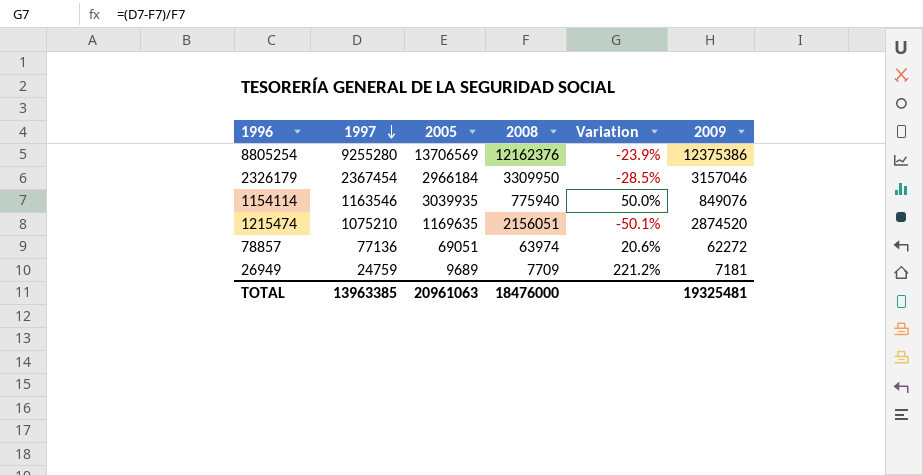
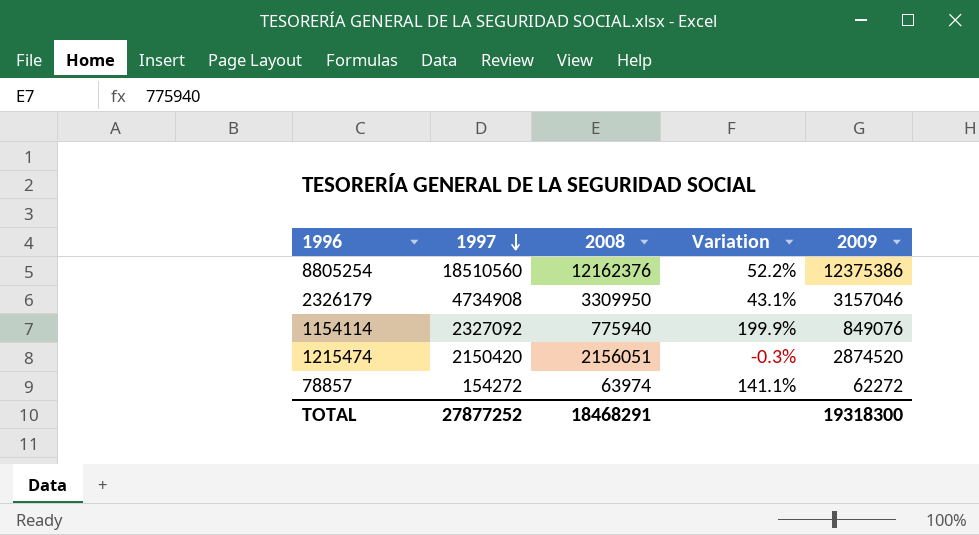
column 2005 | position: 3 -> none
row 26949: 24759 | 9689 | 7709 | 221.2% | 7181 -> none
8805254 | 1997: 9255280 -> 18510560
8805254 | Variation: -23.9% -> 52.2%
2326179 | 1997: 2367454 -> 4734908
2326179 | Variation: -28.5% -> 43.1%
1154114 | 1997: 1163546 -> 2327092
1154114 | Variation: 50.0% -> 199.9%
1215474 | 1997: 1075210 -> 2150420
1215474 | Variation: -50.1% -> -0.3%
78857 | 1997: 77136 -> 154272
78857 | Variation: 20.6% -> 141.1%
TOTAL | 1997: 13963385 -> 27877252
TOTAL | 2008: 18476000 -> 18468291
TOTAL | 2009: 19325481 -> 19318300

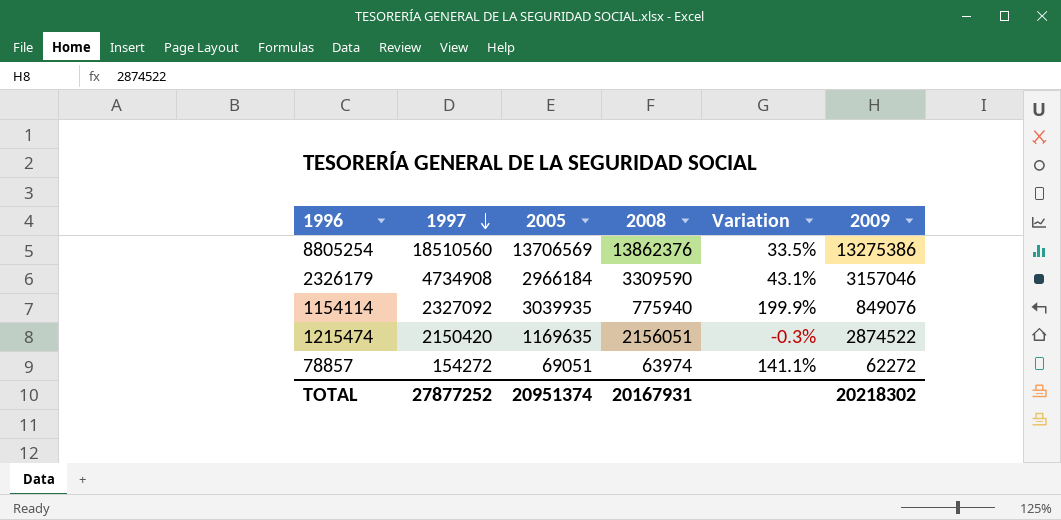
column 2005 | position: none -> 3
8805254 | 2008: 12162376 -> 13862376
8805254 | Variation: 52.2% -> 33.5%
8805254 | 2009: 12375386 -> 13275386
2326179 | 2008: 3309950 -> 3309590
1215474 | 2009: 2874520 -> 2874522
TOTAL | 2008: 18468291 -> 20167931
TOTAL | 2009: 19318300 -> 20218302

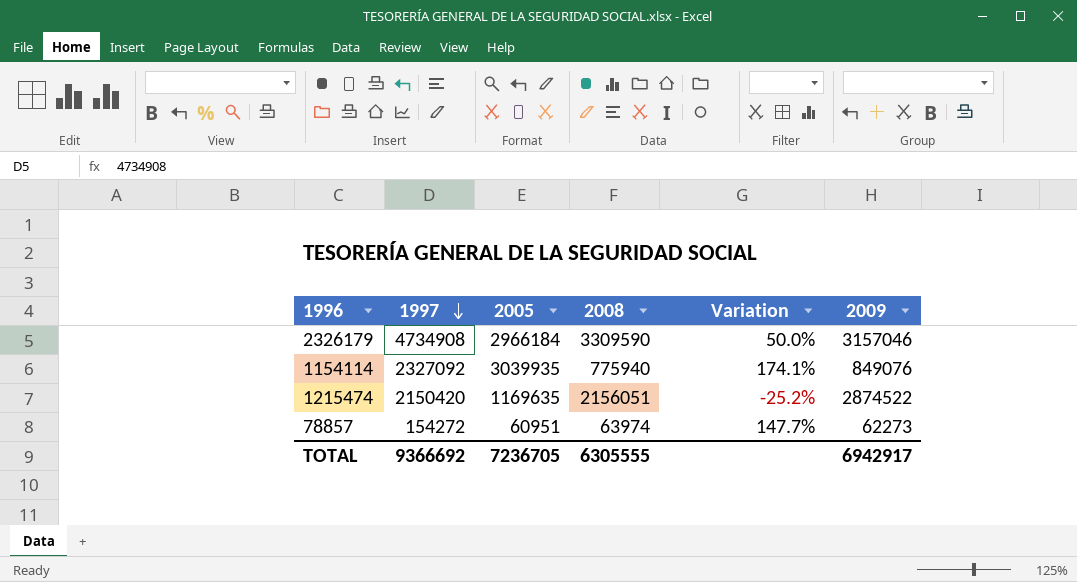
column Variation | formula: ([1997] - [2008]) / [2008] -> ([1997] - [2009]) / [2009]
row 8805254: 18510560 | 13706569 | 13862376 | 33.5% | 13275386 -> none
78857 | 2005: 69051 -> 60951
78857 | 2009: 62272 -> 62273
TOTAL | 1997: 27877252 -> 9366692
TOTAL | 2005: 20951374 -> 7236705
TOTAL | 2008: 20167931 -> 6305555
TOTAL | 2009: 20218302 -> 6942917

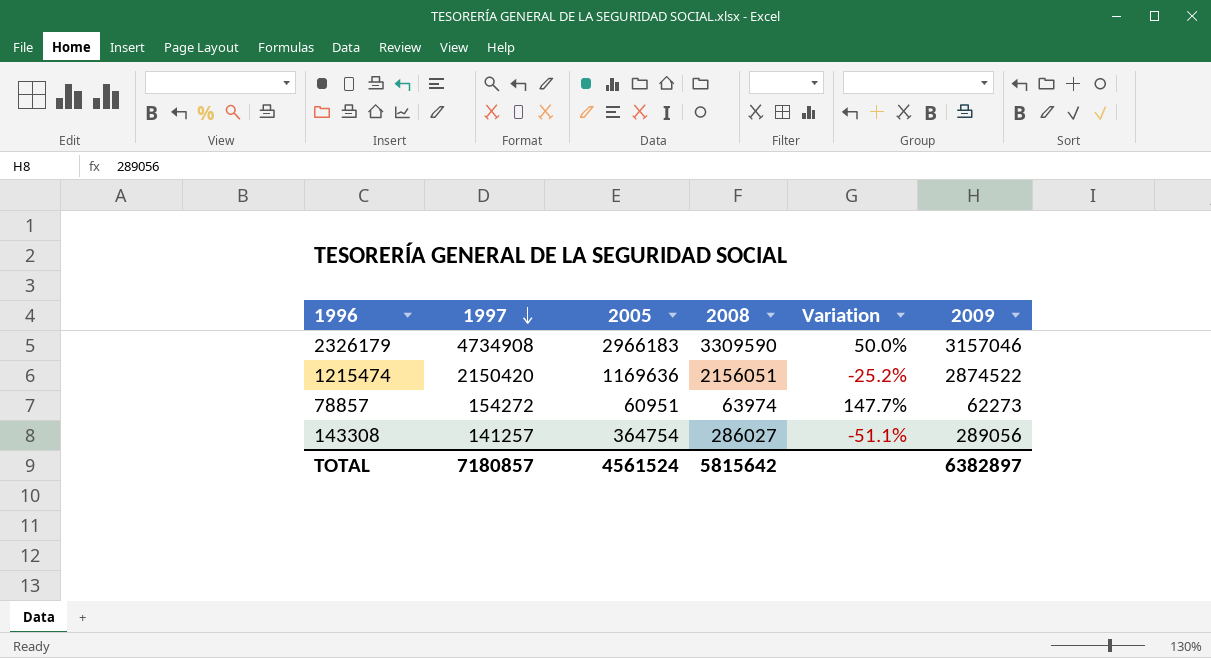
row 1154114: 2327092 | 3039935 | 775940 | 174.1% | 849076 -> none
2326179 | 2005: 2966184 -> 2966183
1215474 | 2005: 1169635 -> 1169636
row 143308: none -> 141257 | 364754 | 286027 | -51.1% | 289056
TOTAL | 1997: 9366692 -> 7180857
TOTAL | 2005: 7236705 -> 4561524
TOTAL | 2008: 6305555 -> 5815642
TOTAL | 2009: 6942917 -> 6382897

